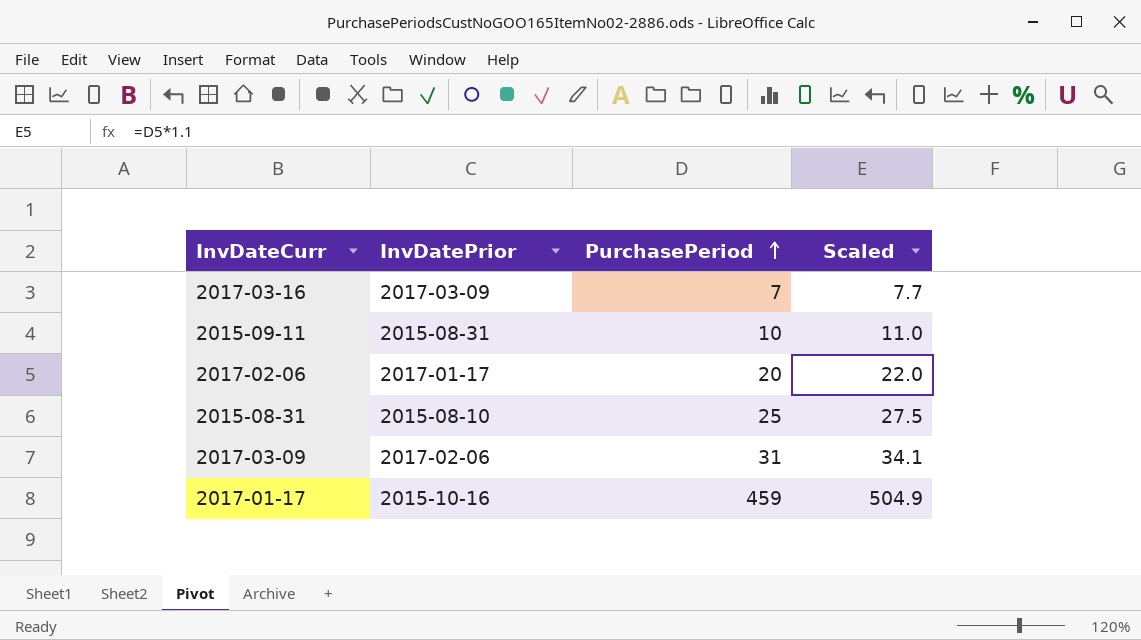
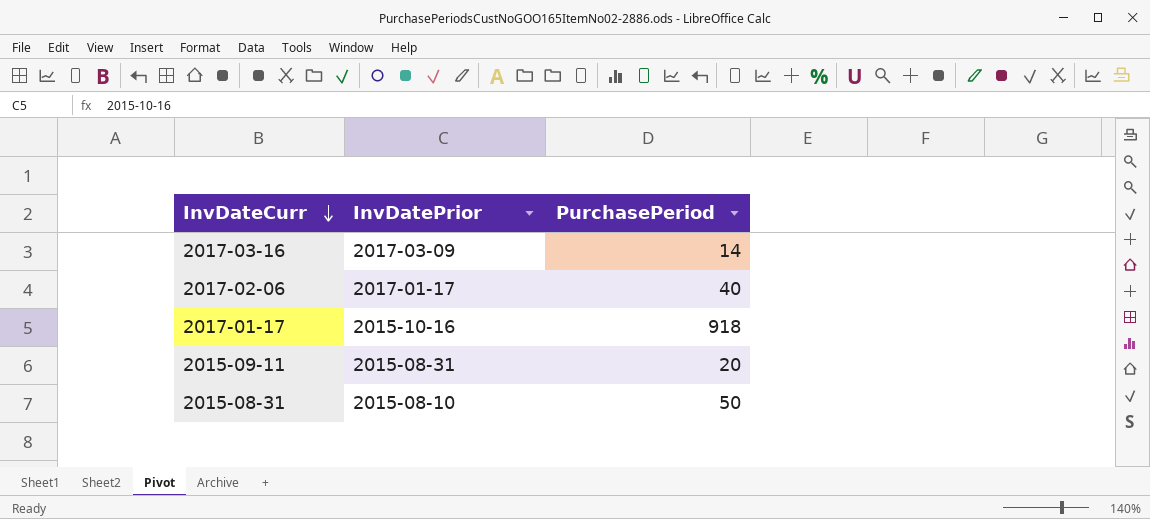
row order: PurchasePeriod ascending -> InvDateCurr descending
column Scaled | formula: [PurchasePeriod] * 1.1 -> none
row 2017-03-09: 2017-02-06 | 31 | 34.1 -> none
2017-03-16 | PurchasePeriod: 7 -> 14
2017-02-06 | PurchasePeriod: 20 -> 40
2017-01-17 | PurchasePeriod: 459 -> 918
2015-09-11 | PurchasePeriod: 10 -> 20
2015-08-31 | PurchasePeriod: 25 -> 50

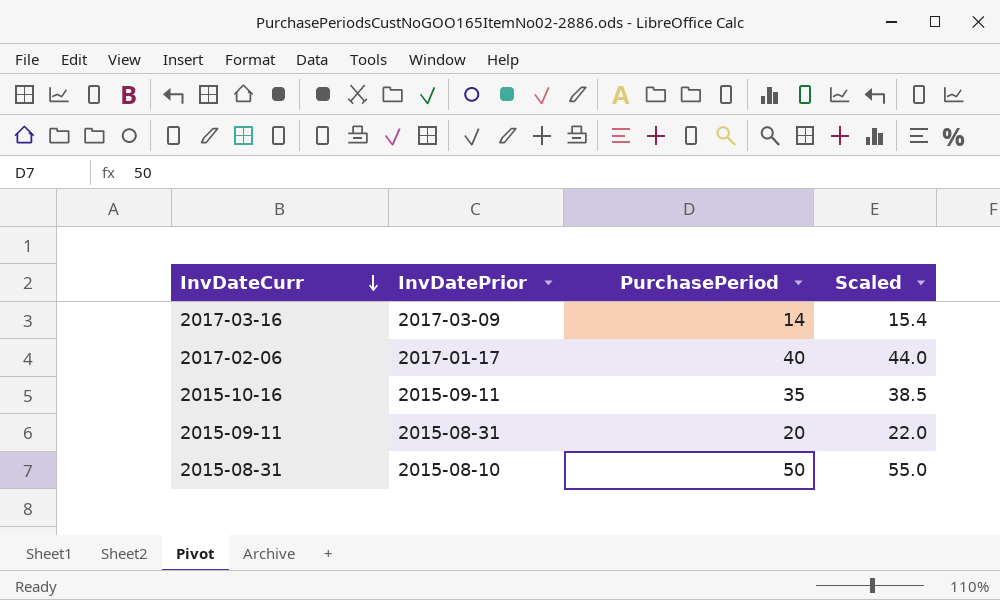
column Scaled | formula: none -> [PurchasePeriod] * 1.1
row 2017-01-17: 2015-10-16 | 918 -> none
row 2015-10-16: none -> 2015-09-11 | 35 | 38.5

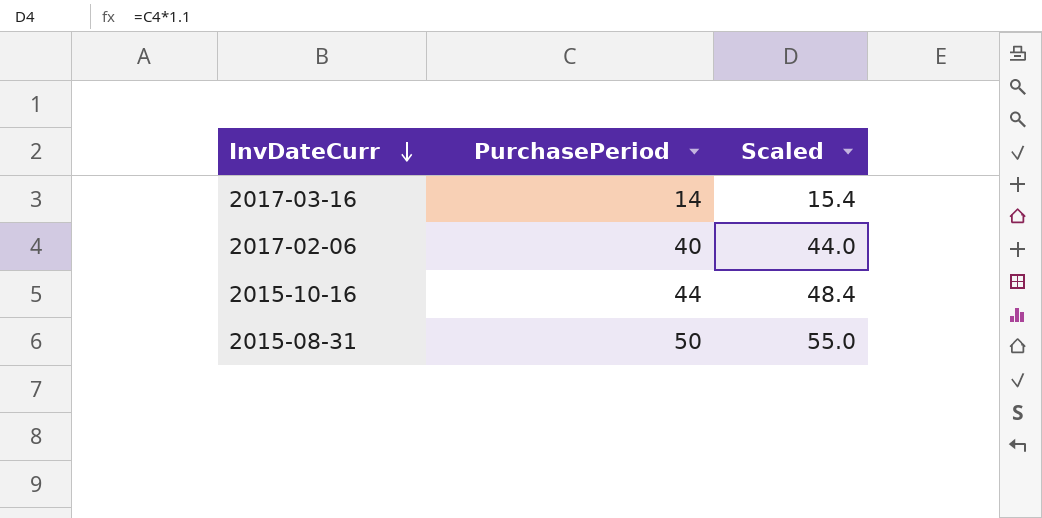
column InvDatePrior | position: 2 -> none
row 2015-09-11: 2015-08-31 | 20 | 22.0 -> none
2015-10-16 | PurchasePeriod: 35 -> 44
2015-10-16 | Scaled: 38.5 -> 48.4

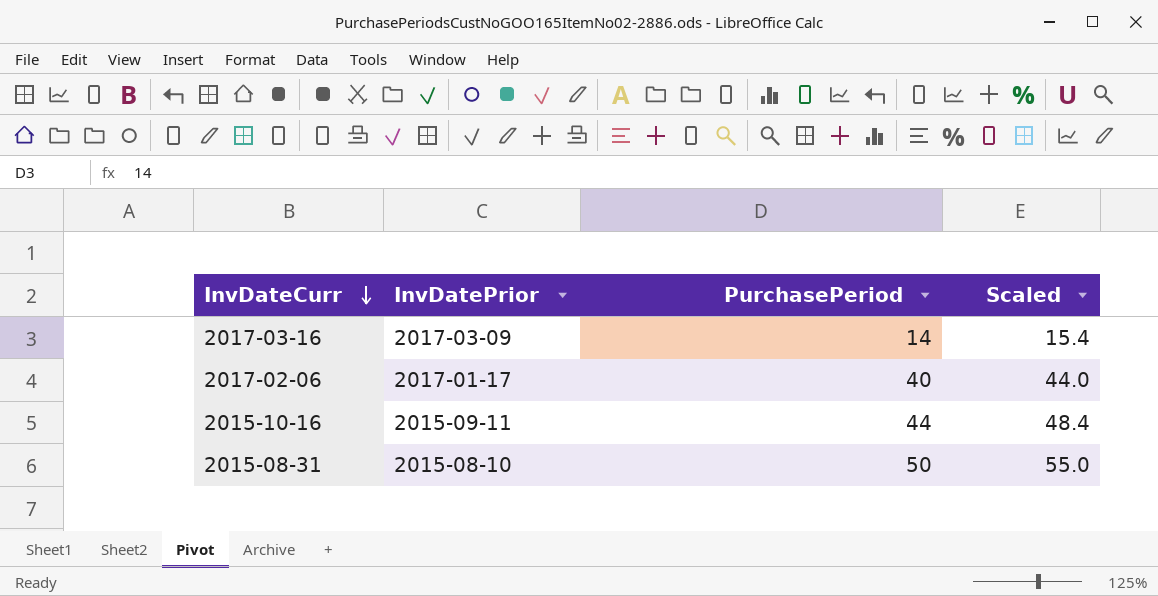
column InvDatePrior | position: none -> 2

